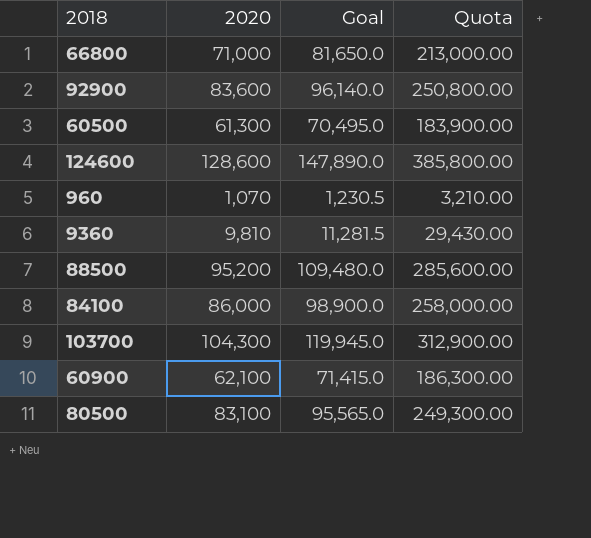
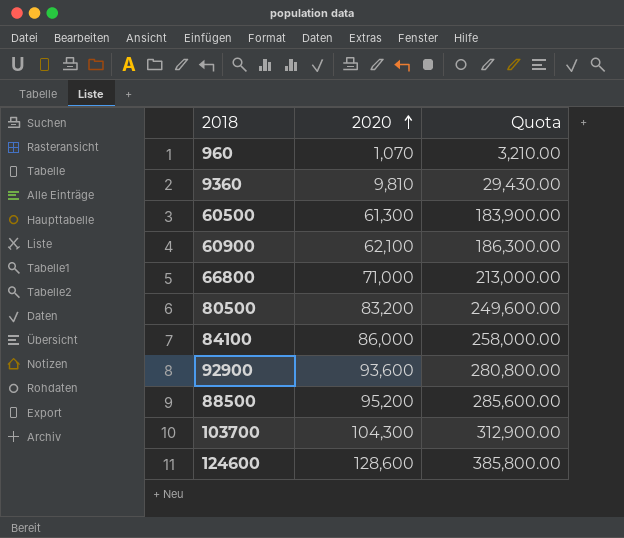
row order: none -> 2020 ascending
column Goal | formula: [2020] * 1.15 -> none
80500 | 2020: 83,100 -> 83,200
80500 | Quota: 249,300.00 -> 249,600.00
92900 | 2020: 83,600 -> 93,600
92900 | Quota: 250,800.00 -> 280,800.00

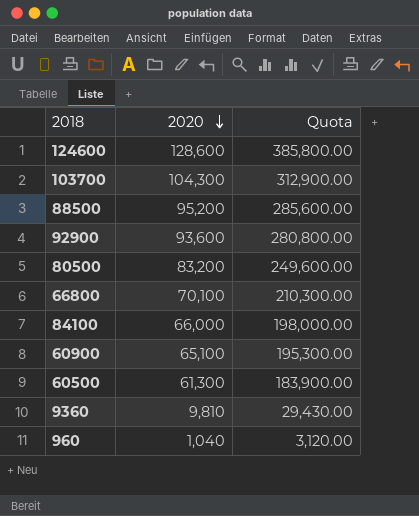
row order: 2020 ascending -> 2020 descending
66800 | 2020: 71,000 -> 70,100
66800 | Quota: 213,000.00 -> 210,300.00
84100 | 2020: 86,000 -> 66,000
84100 | Quota: 258,000.00 -> 198,000.00
60900 | 2020: 62,100 -> 65,100
60900 | Quota: 186,300.00 -> 195,300.00
960 | 2020: 1,070 -> 1,040
960 | Quota: 3,210.00 -> 3,120.00

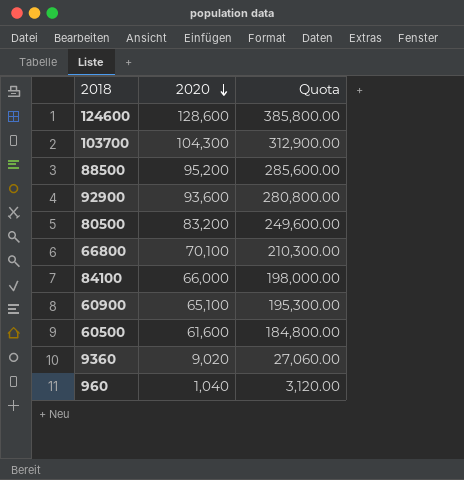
60500 | 2020: 61,300 -> 61,600
60500 | Quota: 183,900.00 -> 184,800.00
9360 | 2020: 9,810 -> 9,020
9360 | Quota: 29,430.00 -> 27,060.00

